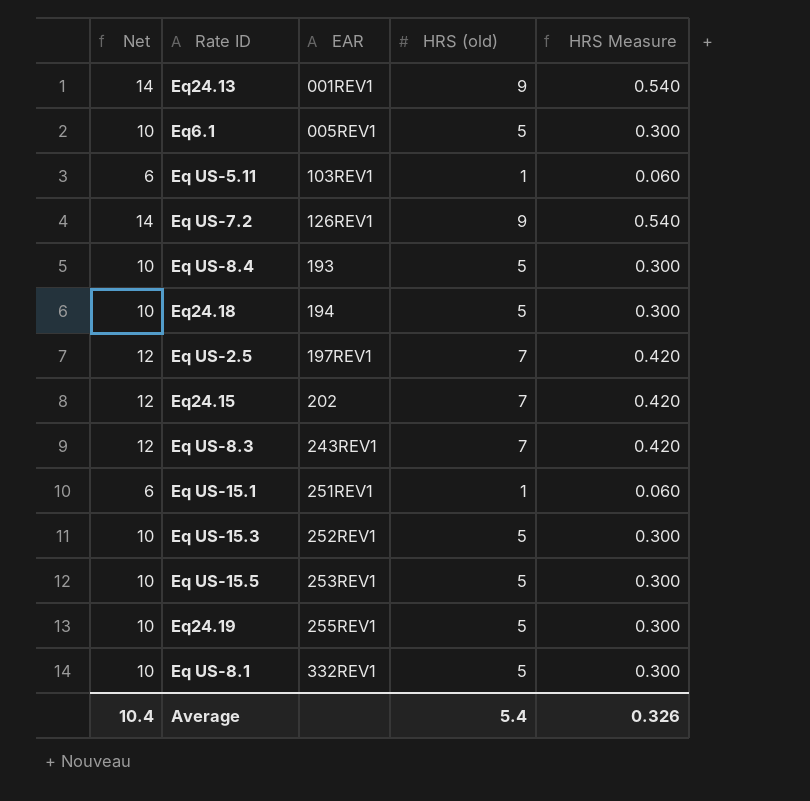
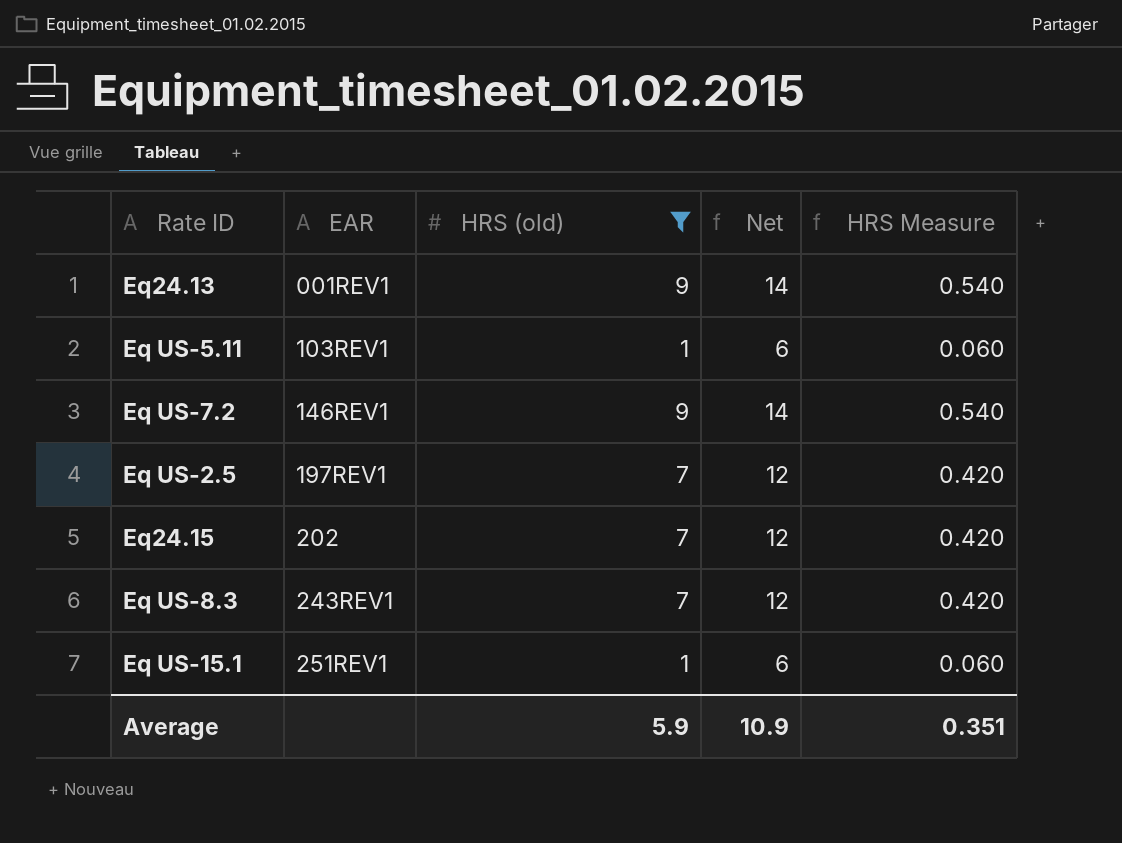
filter: none -> HRS (old) != 5
column Net | position: 1 -> 4
Eq US-7.2 | EAR: 126REV1 -> 146REV1
Average | HRS (old): 5.4 -> 5.9
Average | Net: 10.4 -> 10.9
Average | HRS Measure: 0.326 -> 0.351

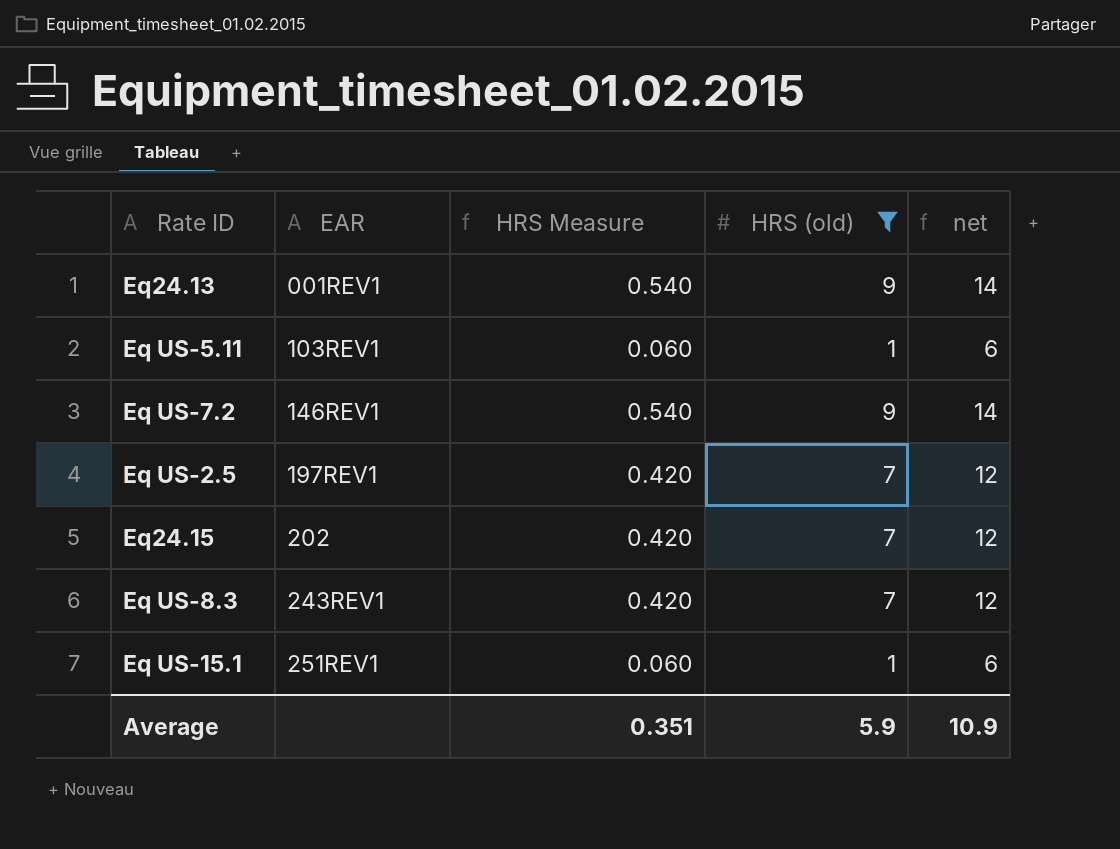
column HRS Measure | position: 5 -> 3
column name: Net -> net

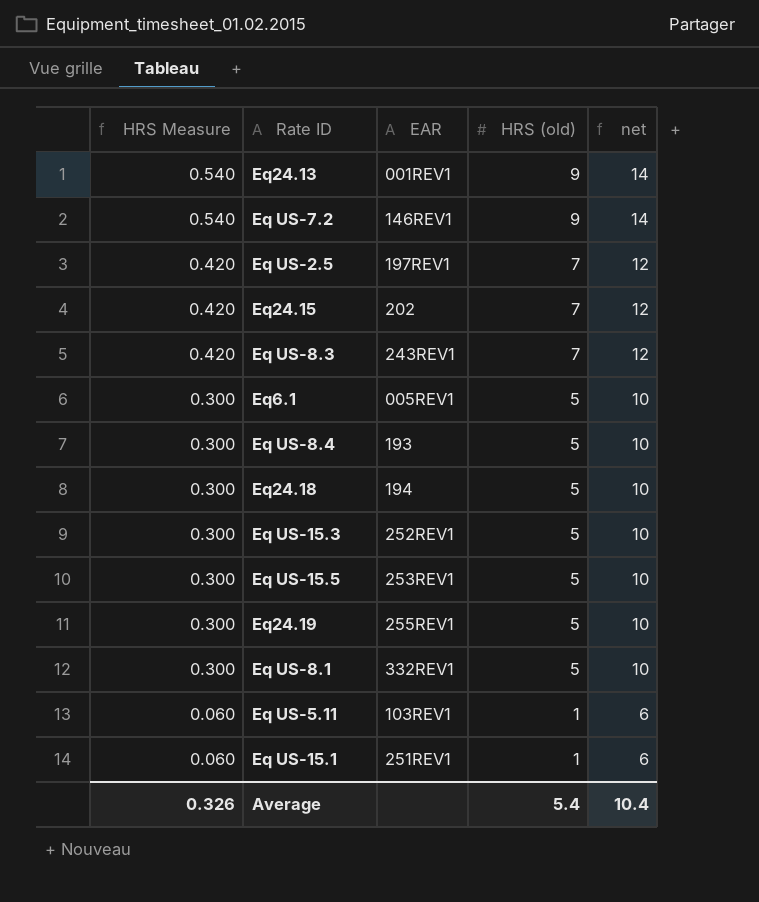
filter: HRS (old) != 5 -> none
row order: EAR ascending -> HRS Measure descending
column HRS Measure | position: 3 -> 1
Average | HRS Measure: 0.351 -> 0.326
Average | HRS (old): 5.9 -> 5.4
Average | net: 10.9 -> 10.4

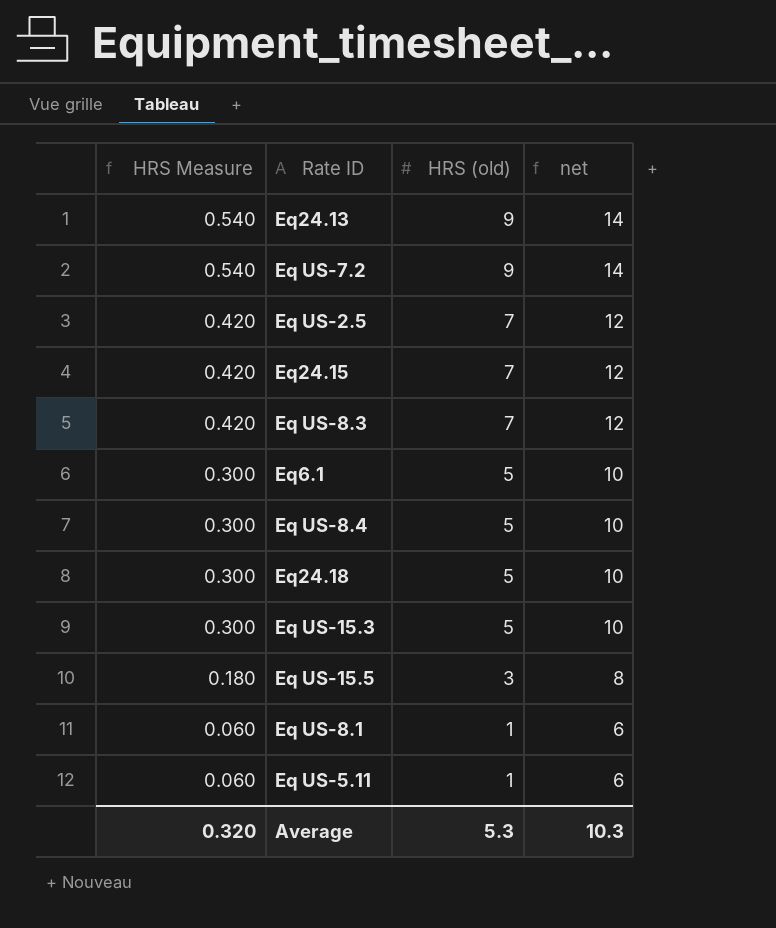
column EAR | position: 3 -> none
row Eq24.19: 0.300 | 255REV1 | 5 | 10 -> none
row Eq US-15.1: 0.060 | 251REV1 | 1 | 6 -> none
Eq US-15.5 | HRS Measure: 0.300 -> 0.180
Eq US-15.5 | HRS (old): 5 -> 3
Eq US-15.5 | net: 10 -> 8
Eq US-8.1 | HRS Measure: 0.300 -> 0.060
Eq US-8.1 | HRS (old): 5 -> 1
Eq US-8.1 | net: 10 -> 6
Average | HRS Measure: 0.326 -> 0.320
Average | HRS (old): 5.4 -> 5.3
Average | net: 10.4 -> 10.3

